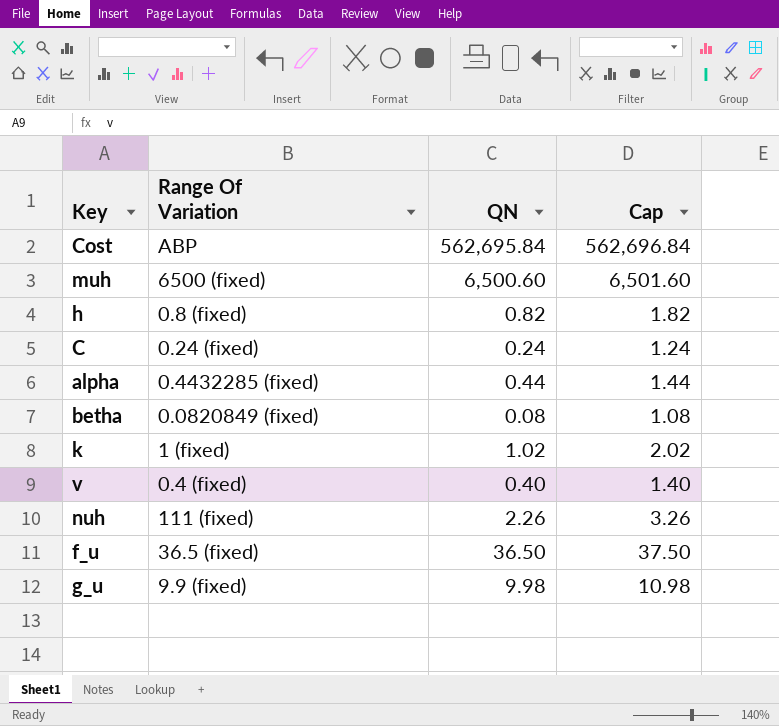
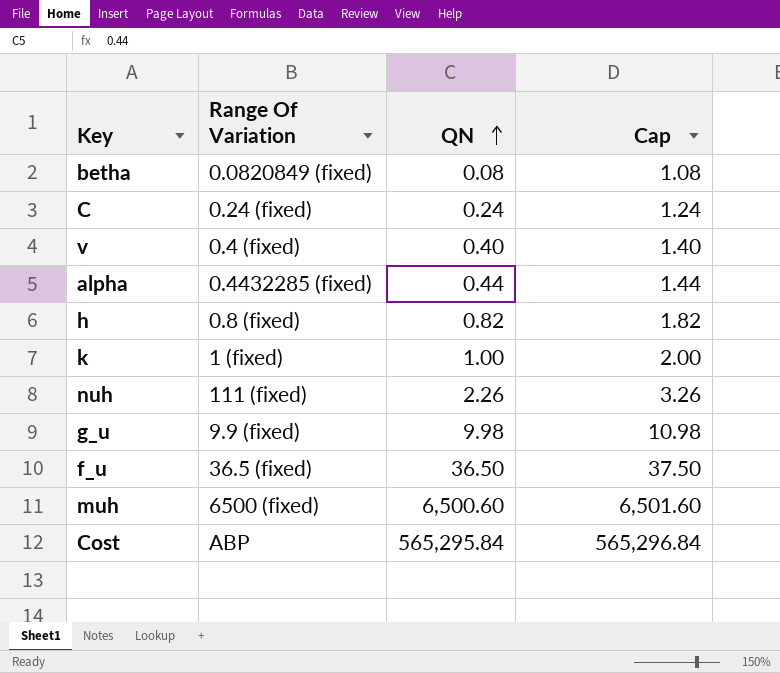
row order: none -> QN ascending
k | QN: 1.02 -> 1.00
k | Cap: 2.02 -> 2.00
Cost | QN: 562,695.84 -> 565,295.84
Cost | Cap: 562,696.84 -> 565,296.84

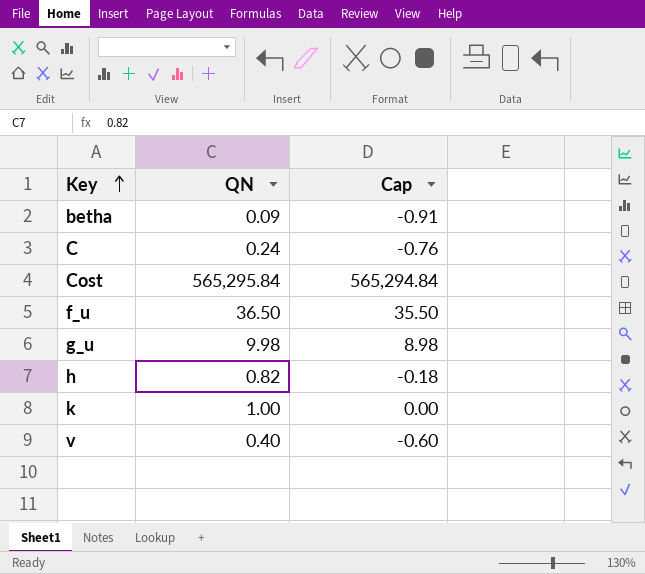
row order: QN ascending -> Key ascending
column Range Of Variation | position: 2 -> none
column Cap | formula: [QN] + 1 -> [QN] - 1
row alpha: 0.4432285 (fixed) | 0.44 | 1.44 -> none
row nuh: 111 (fixed) | 2.26 | 3.26 -> none
row muh: 6500 (fixed) | 6,500.60 | 6,501.60 -> none
betha | QN: 0.08 -> 0.09

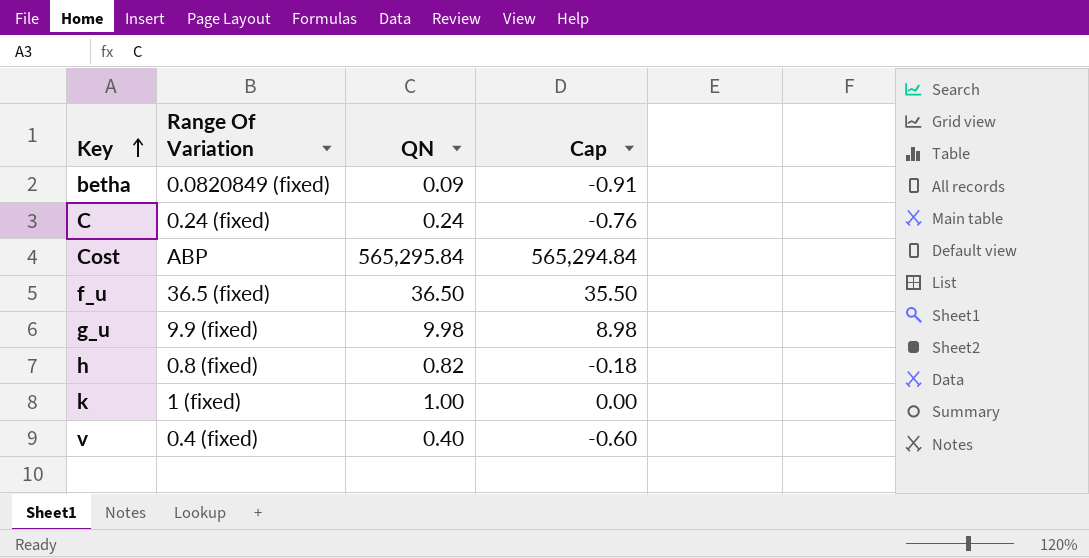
column Range Of Variation | position: none -> 2

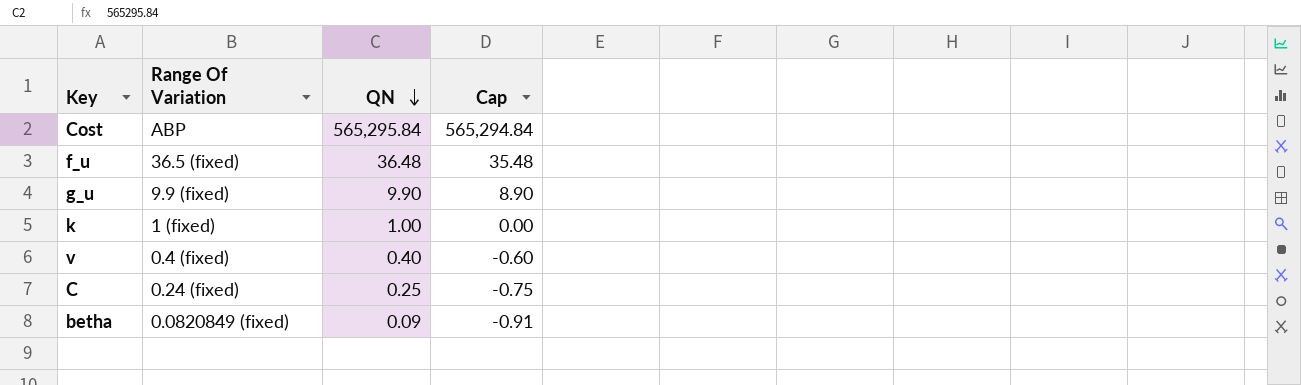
row order: Key ascending -> QN descending
row h: 0.8 (fixed) | 0.82 | -0.18 -> none
f_u | QN: 36.50 -> 36.48
f_u | Cap: 35.50 -> 35.48
g_u | QN: 9.98 -> 9.90
g_u | Cap: 8.98 -> 8.90
C | QN: 0.24 -> 0.25
C | Cap: -0.76 -> -0.75

